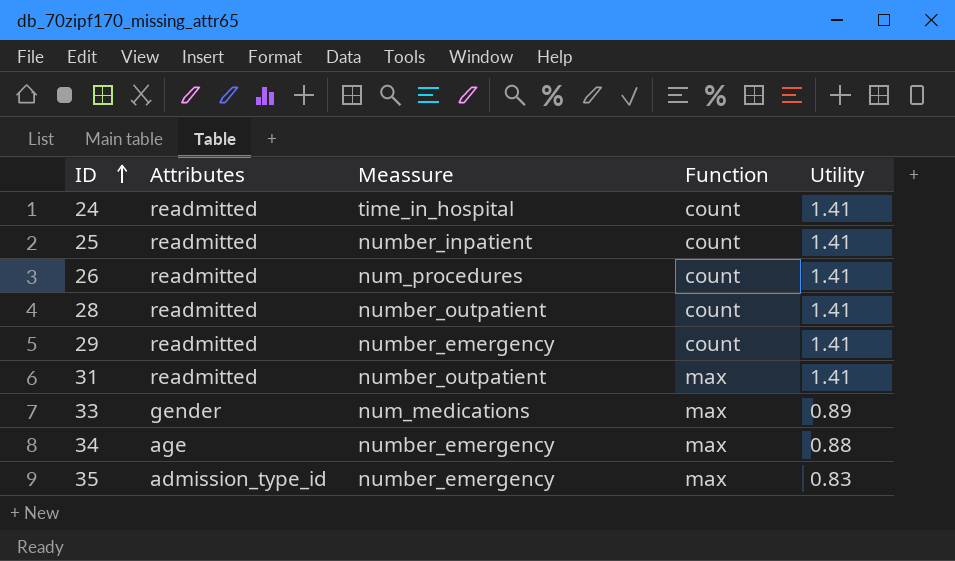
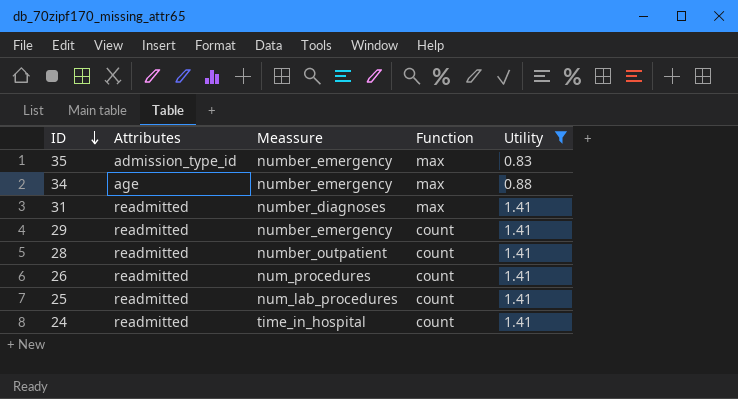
filter: none -> Utility != 0.89
row order: ID ascending -> ID descending
31 | Meassure: number_outpatient -> number_diagnoses
25 | Meassure: number_inpatient -> num_lab_procedures

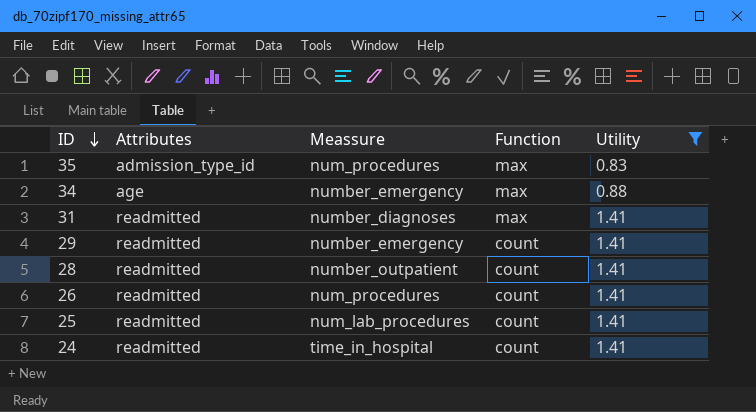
35 | Meassure: number_emergency -> num_procedures

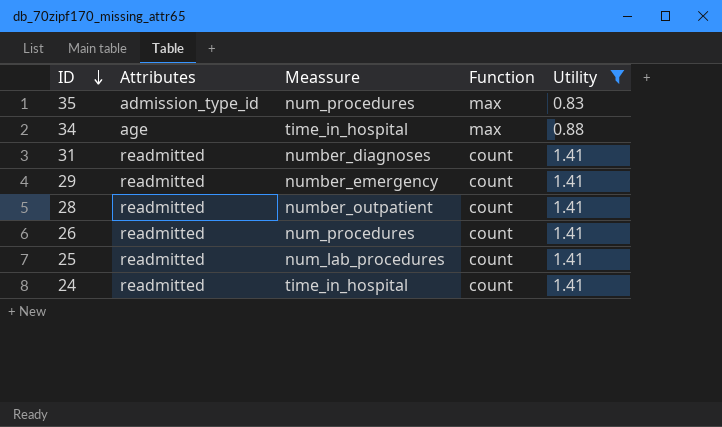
34 | Meassure: number_emergency -> time_in_hospital
31 | Function: max -> count

